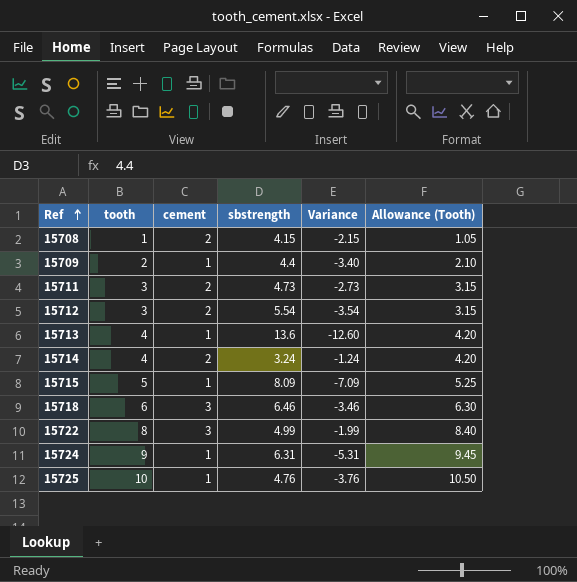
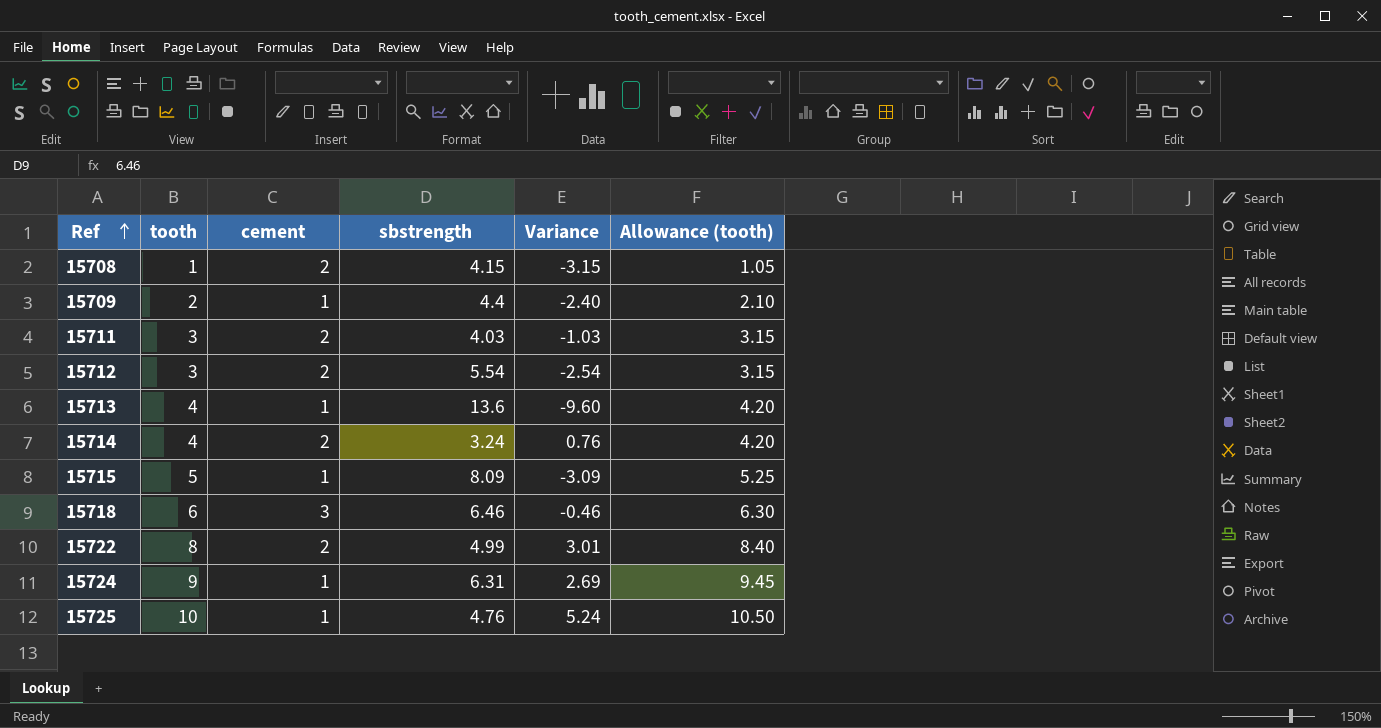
column Variance | formula: [cement] - [sbstrength] -> [tooth] - [sbstrength]
column name: Allowance (Tooth) -> Allowance (tooth)
15711 | sbstrength: 4.73 -> 4.03
15722 | cement: 3 -> 2

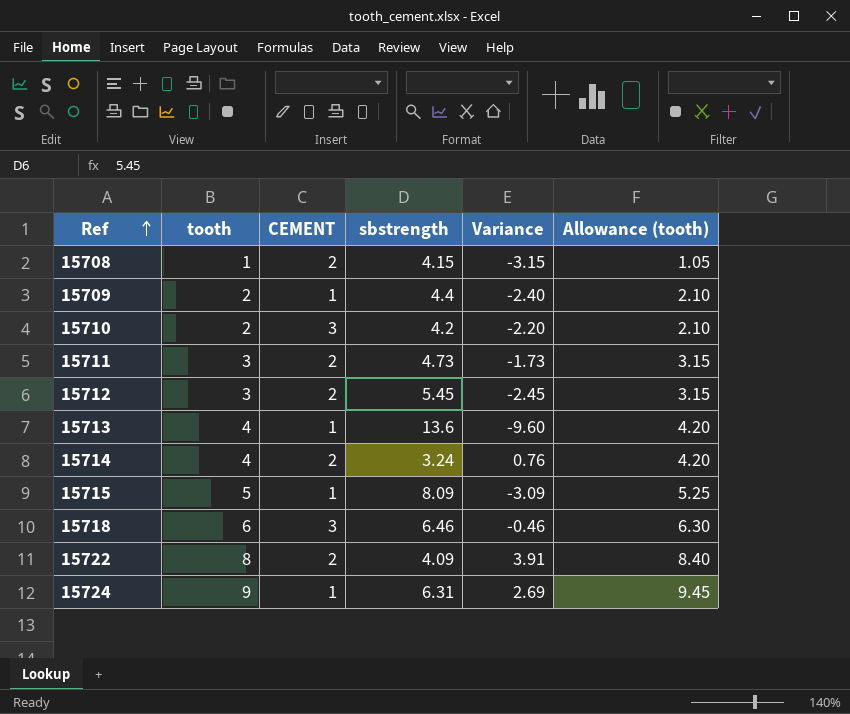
column name: cement -> CEMENT
row 15725: 10 | 1 | 4.76 | 5.24 | 10.50 -> none
row 15710: none -> 2 | 3 | 4.2 | -2.20 | 2.10
15711 | sbstrength: 4.03 -> 4.73
15711 | Variance: -1.03 -> -1.73
15712 | sbstrength: 5.54 -> 5.45
15712 | Variance: -2.54 -> -2.45
15722 | sbstrength: 4.99 -> 4.09
15722 | Variance: 3.01 -> 3.91

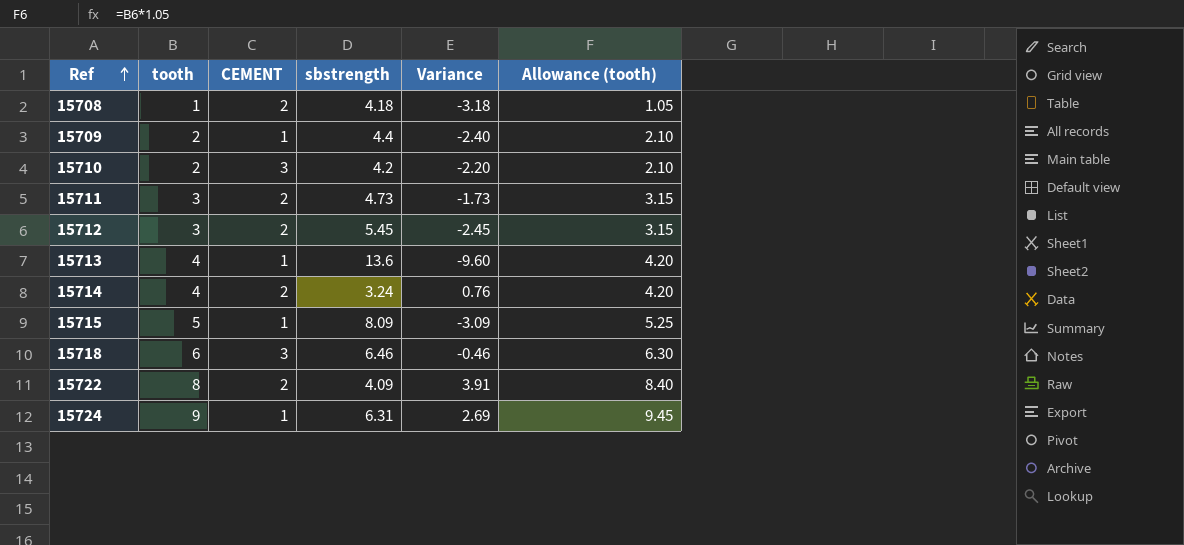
15708 | sbstrength: 4.15 -> 4.18
15708 | Variance: -3.15 -> -3.18

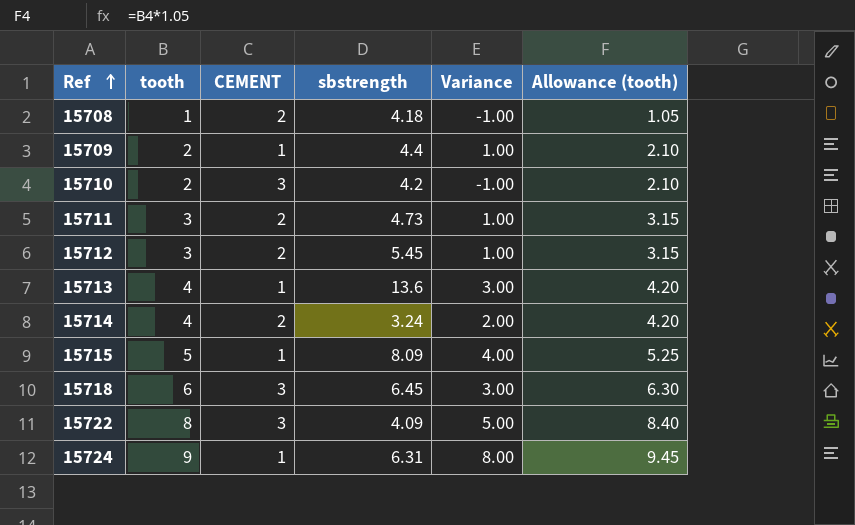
column Variance | formula: [tooth] - [sbstrength] -> [tooth] - [CEMENT]
15718 | sbstrength: 6.46 -> 6.45
15722 | CEMENT: 2 -> 3

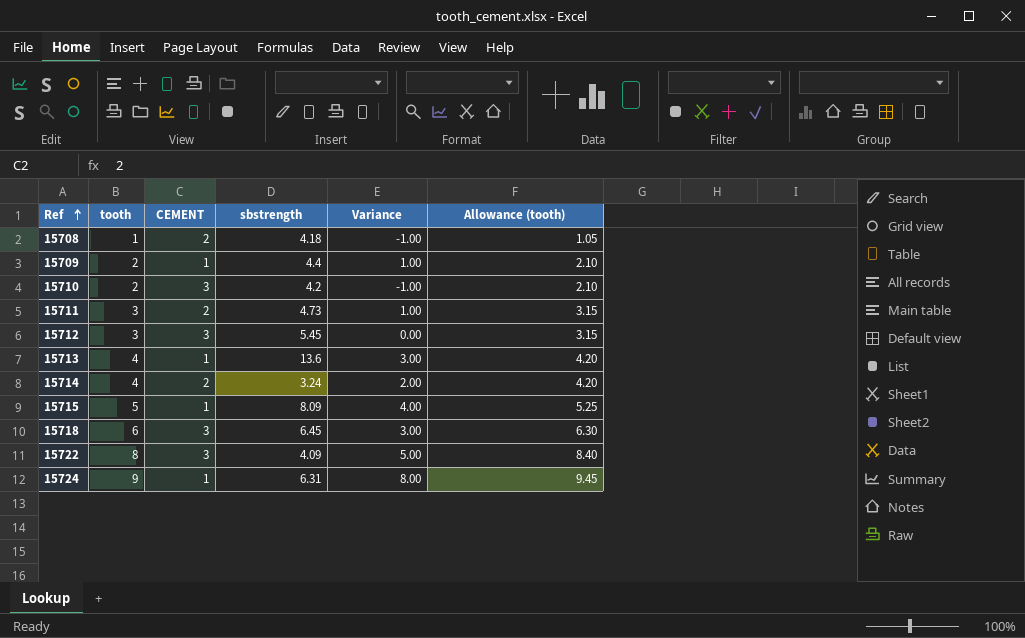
15712 | CEMENT: 2 -> 3
15712 | Variance: 1.00 -> 0.00

